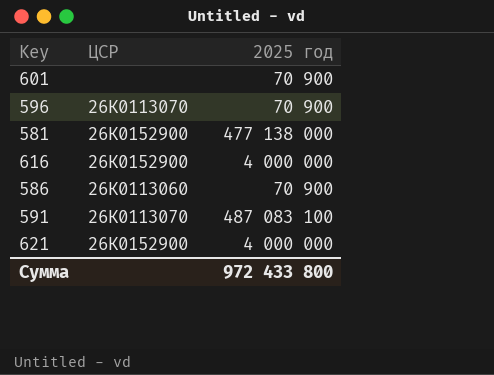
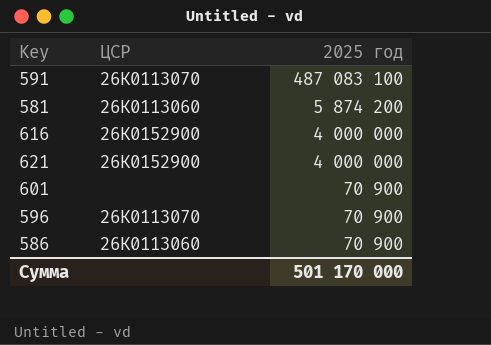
row order: none -> 2025 год descending
581 | ЦСР: 26К0152900 -> 26К0113060
581 | 2025 год: 477 138 000 -> 5 874 200
Сумма | 2025 год: 972 433 800 -> 501 170 000

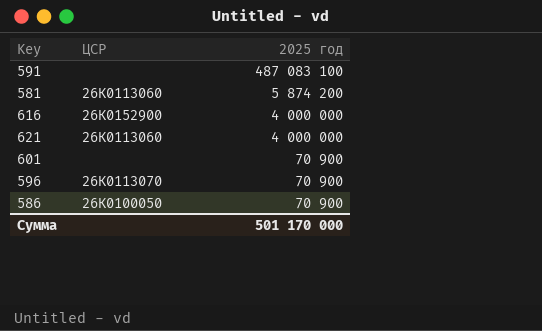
591 | ЦСР: 26К0113070 -> none
621 | ЦСР: 26К0152900 -> 26К0113060
586 | ЦСР: 26К0113060 -> 26К0100050

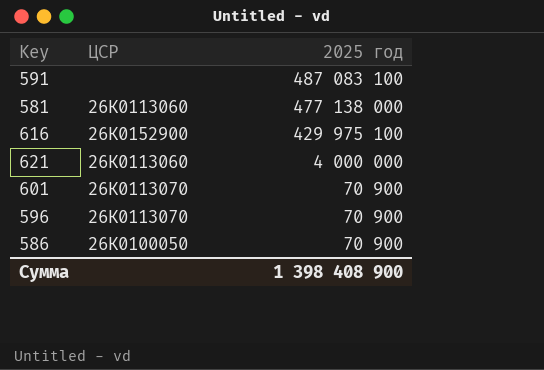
581 | 2025 год: 5 874 200 -> 477 138 000
616 | 2025 год: 4 000 000 -> 429 975 100
601 | ЦСР: none -> 26К0113070
Сумма | 2025 год: 501 170 000 -> 1 398 408 900

